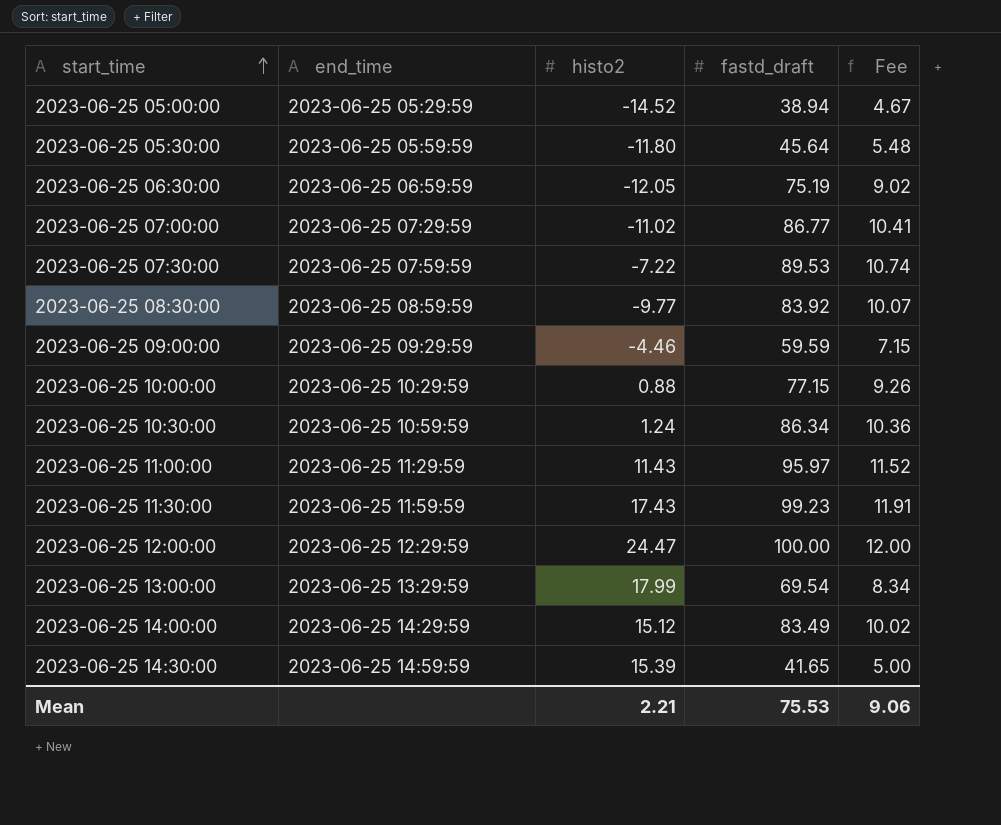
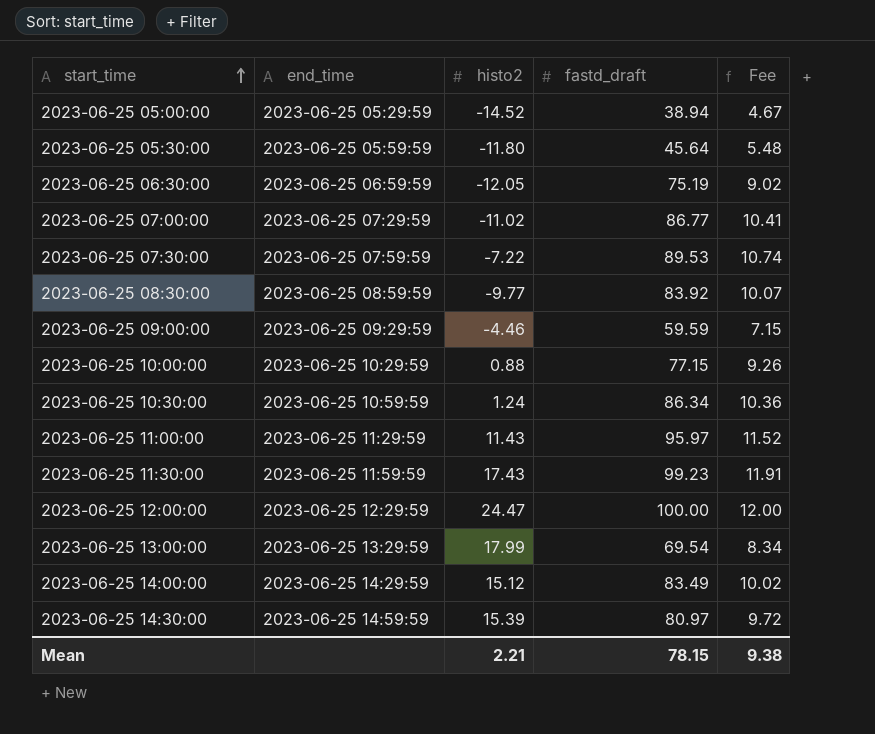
2023-06-25 14:30:00 | fastd_draft: 41.65 -> 80.97
2023-06-25 14:30:00 | Fee: 5.00 -> 9.72
Mean | fastd_draft: 75.53 -> 78.15
Mean | Fee: 9.06 -> 9.38

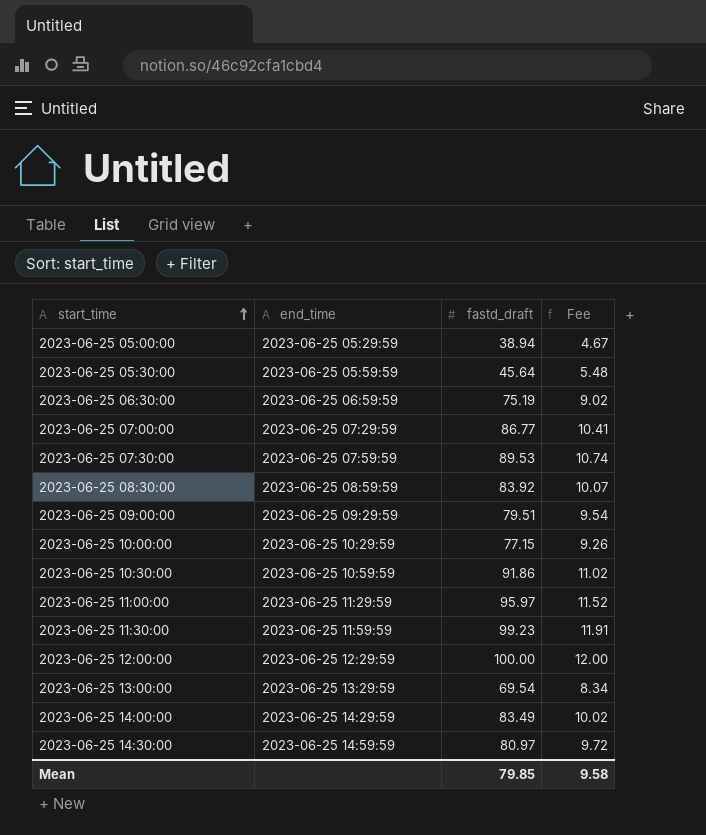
column histo2 | position: 3 -> none
2023-06-25 09:00:00 | fastd_draft: 59.59 -> 79.51
2023-06-25 09:00:00 | Fee: 7.15 -> 9.54
2023-06-25 10:30:00 | fastd_draft: 86.34 -> 91.86
2023-06-25 10:30:00 | Fee: 10.36 -> 11.02
Mean | fastd_draft: 78.15 -> 79.85
Mean | Fee: 9.38 -> 9.58

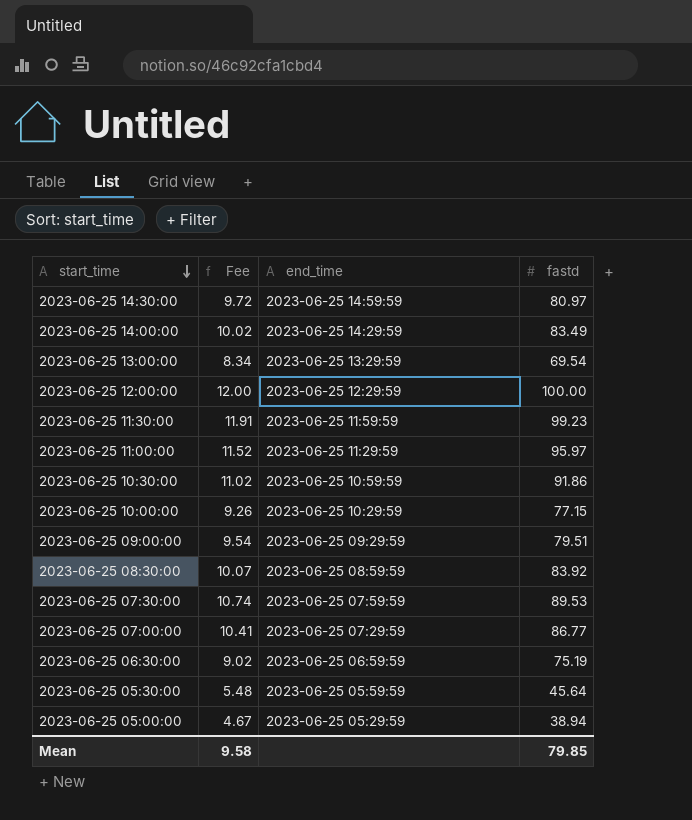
row order: start_time ascending -> start_time descending
column Fee | position: 4 -> 2
column name: fastd_draft -> fastd

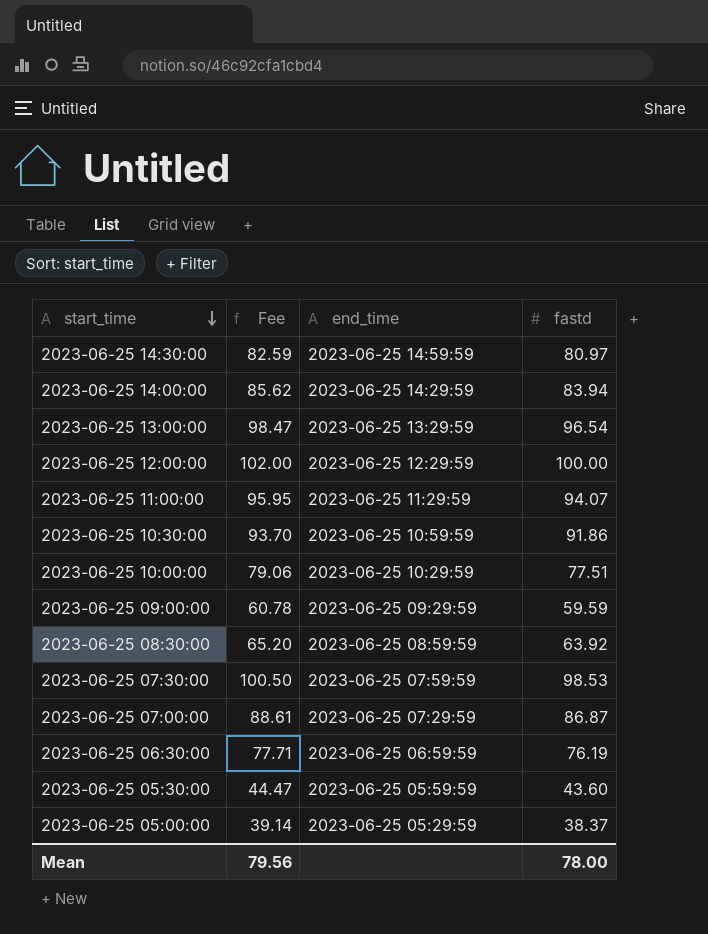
column Fee | formula: [fastd] * 0.12 -> [fastd] * 1.02
row 2023-06-25 11:30:00: 11.91 | 2023-06-25 11:59:59 | 99.23 -> none
2023-06-25 14:00:00 | fastd: 83.49 -> 83.94
2023-06-25 13:00:00 | fastd: 69.54 -> 96.54
2023-06-25 11:00:00 | fastd: 95.97 -> 94.07
2023-06-25 10:00:00 | fastd: 77.15 -> 77.51
2023-06-25 09:00:00 | fastd: 79.51 -> 59.59
2023-06-25 08:30:00 | fastd: 83.92 -> 63.92
2023-06-25 07:30:00 | fastd: 89.53 -> 98.53
2023-06-25 07:00:00 | fastd: 86.77 -> 86.87
2023-06-25 06:30:00 | fastd: 75.19 -> 76.19
2023-06-25 05:30:00 | fastd: 45.64 -> 43.60
2023-06-25 05:00:00 | fastd: 38.94 -> 38.37
Mean | Fee: 9.58 -> 79.56
Mean | fastd: 79.85 -> 78.00

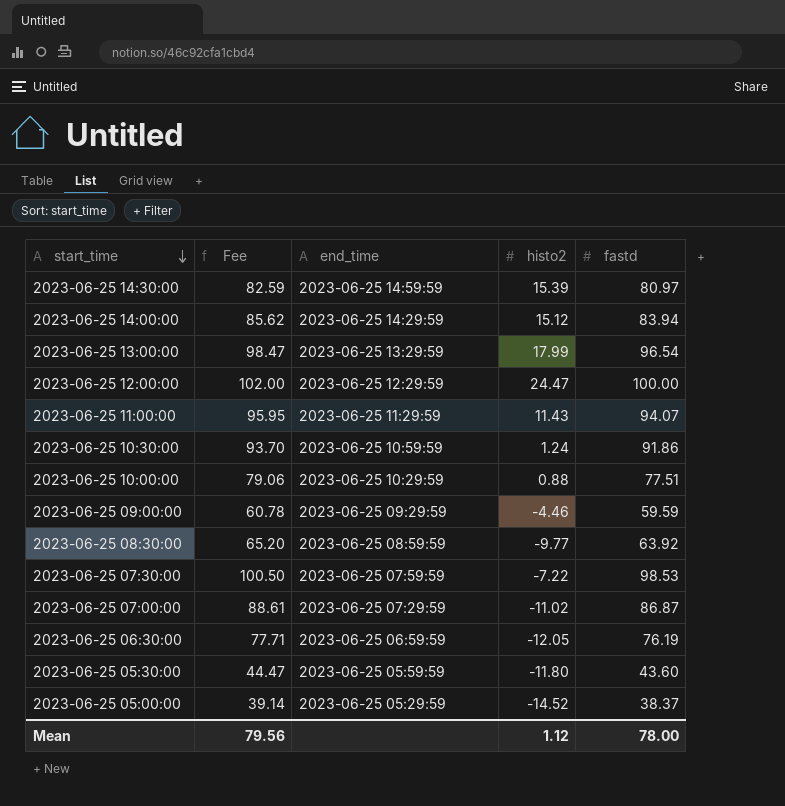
column histo2 | position: none -> 4

